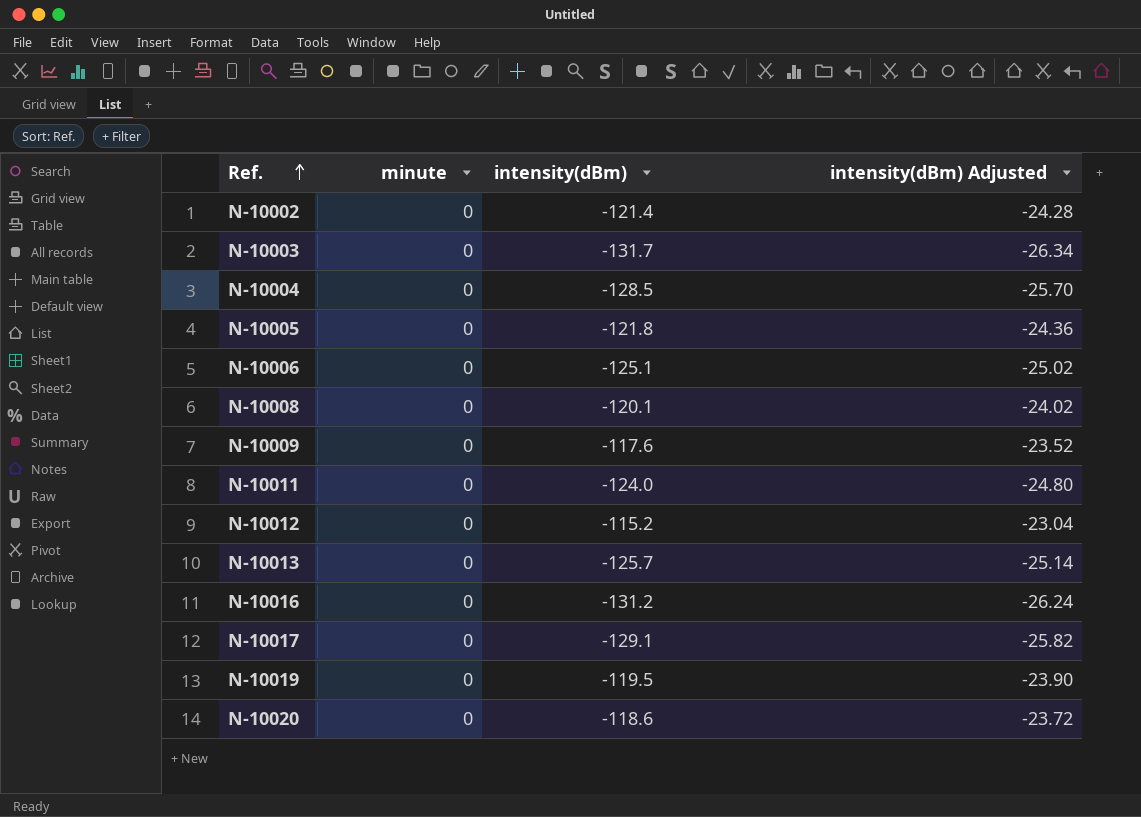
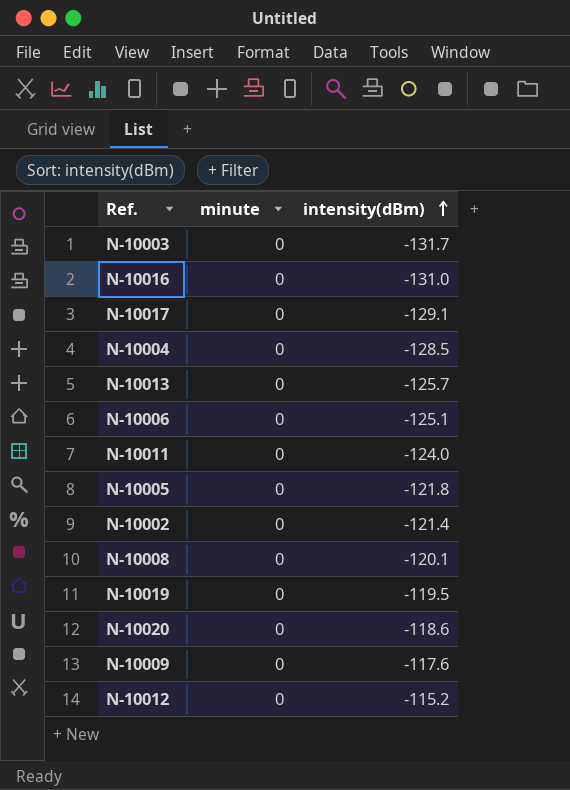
row order: Ref. ascending -> intensity(dBm) ascending
column intensity(dBm) Adjusted | formula: [intensity(dBm)] * 0.2 -> none
N-10016 | intensity(dBm): -131.2 -> -131.0

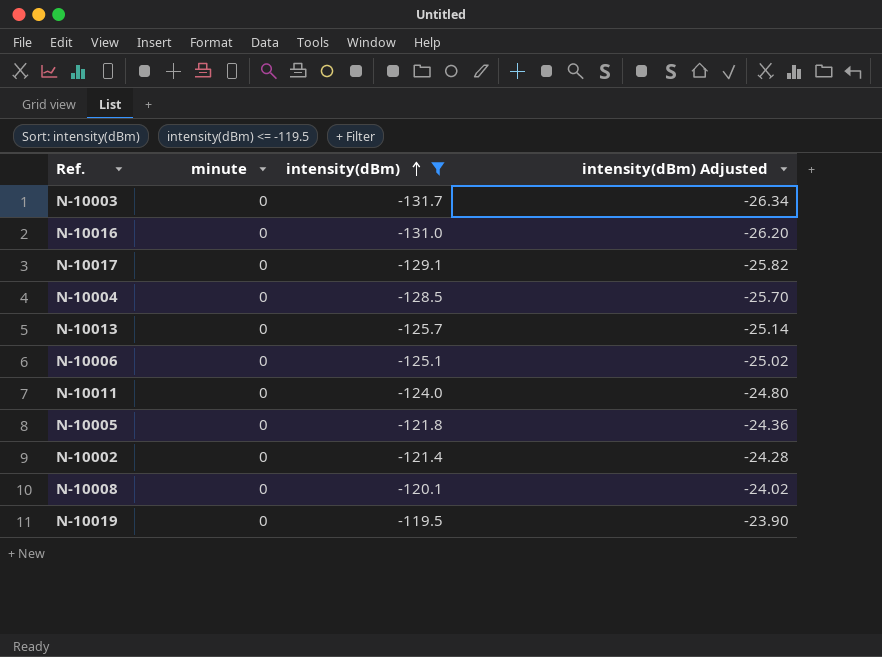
filter: none -> intensity(dBm) <= -119.5
column intensity(dBm) Adjusted | formula: none -> [intensity(dBm)] * 0.2

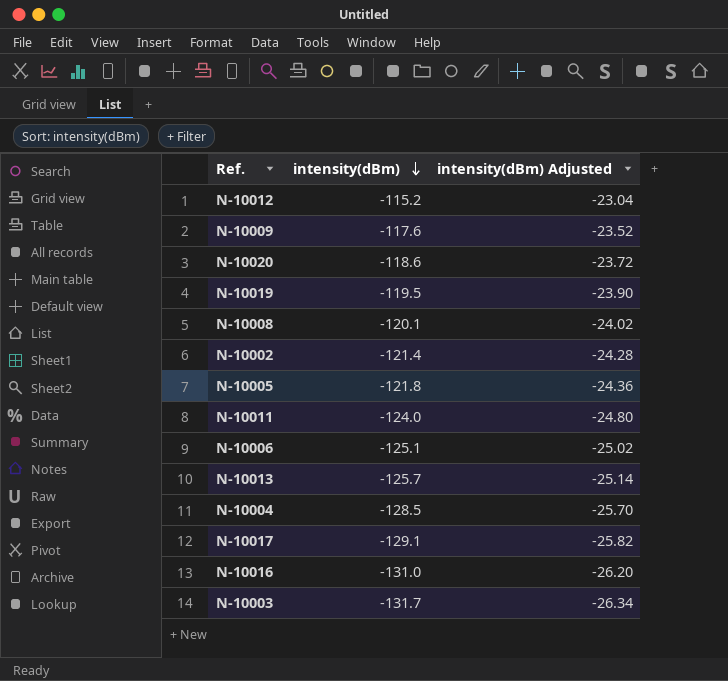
filter: intensity(dBm) <= -119.5 -> none
row order: intensity(dBm) ascending -> intensity(dBm) descending
column minute | position: 2 -> none

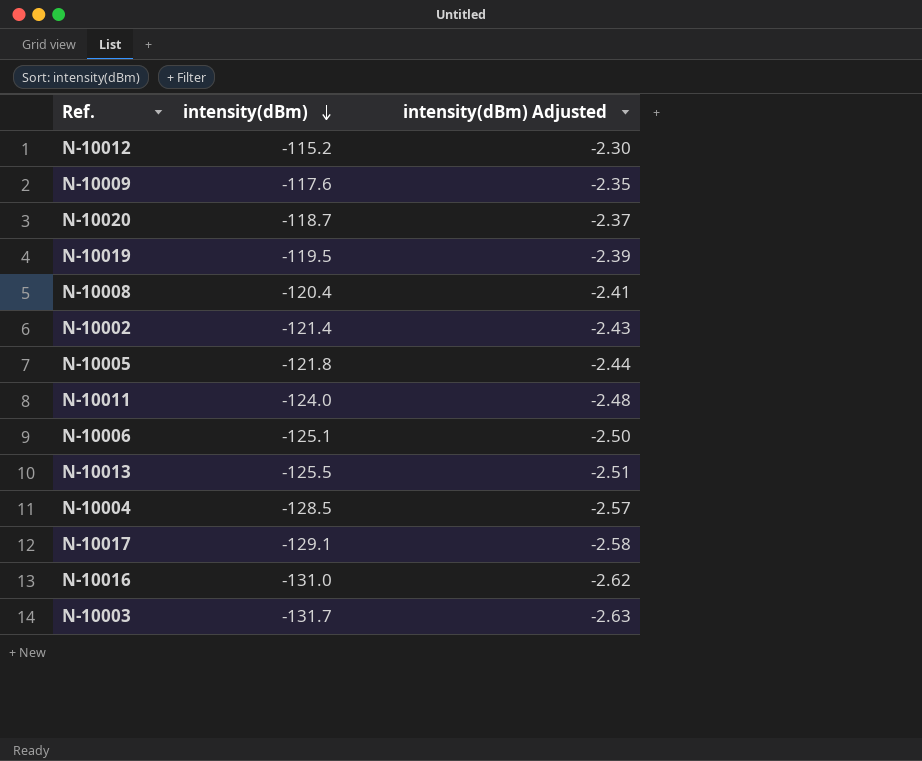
column intensity(dBm) Adjusted | formula: [intensity(dBm)] * 0.2 -> [intensity(dBm)] * 0.02
N-10020 | intensity(dBm): -118.6 -> -118.7
N-10008 | intensity(dBm): -120.1 -> -120.4
N-10013 | intensity(dBm): -125.7 -> -125.5

